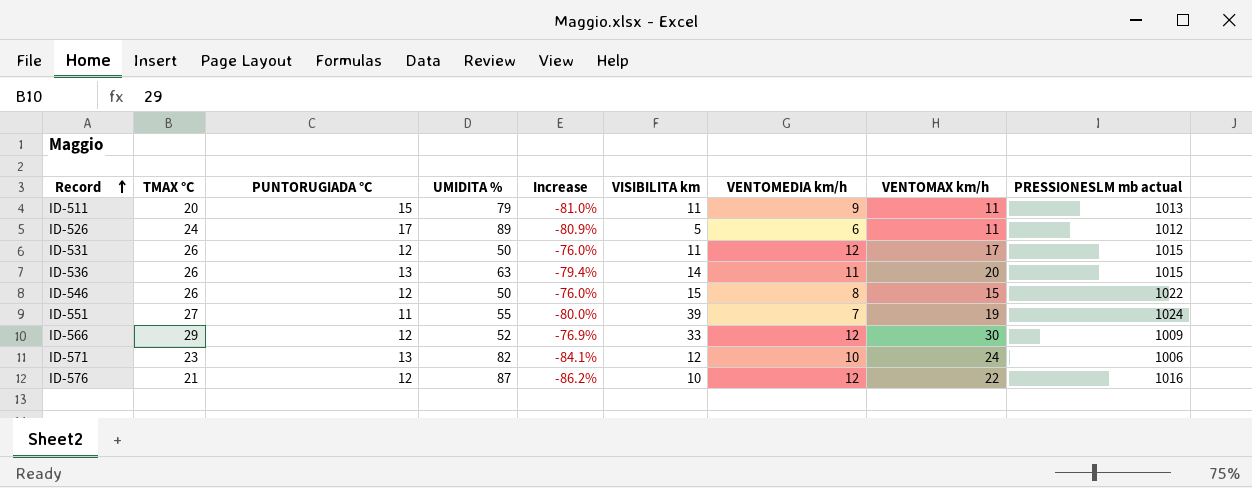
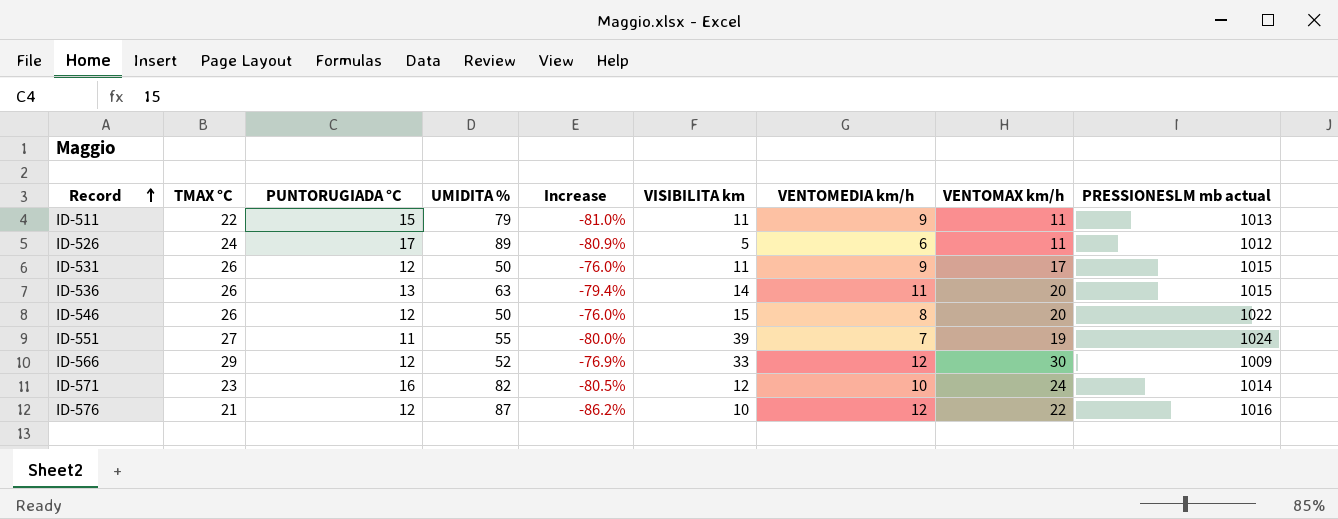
ID-511 | TMAX °C: 20 -> 22
ID-531 | VENTOMEDIA km/h: 12 -> 9
ID-546 | VENTOMAX km/h: 15 -> 20
ID-571 | PUNTORUGIADA °C: 13 -> 16
ID-571 | Increase: -84.1% -> -80.5%
ID-571 | PRESSIONESLM mb actual: 1006 -> 1014

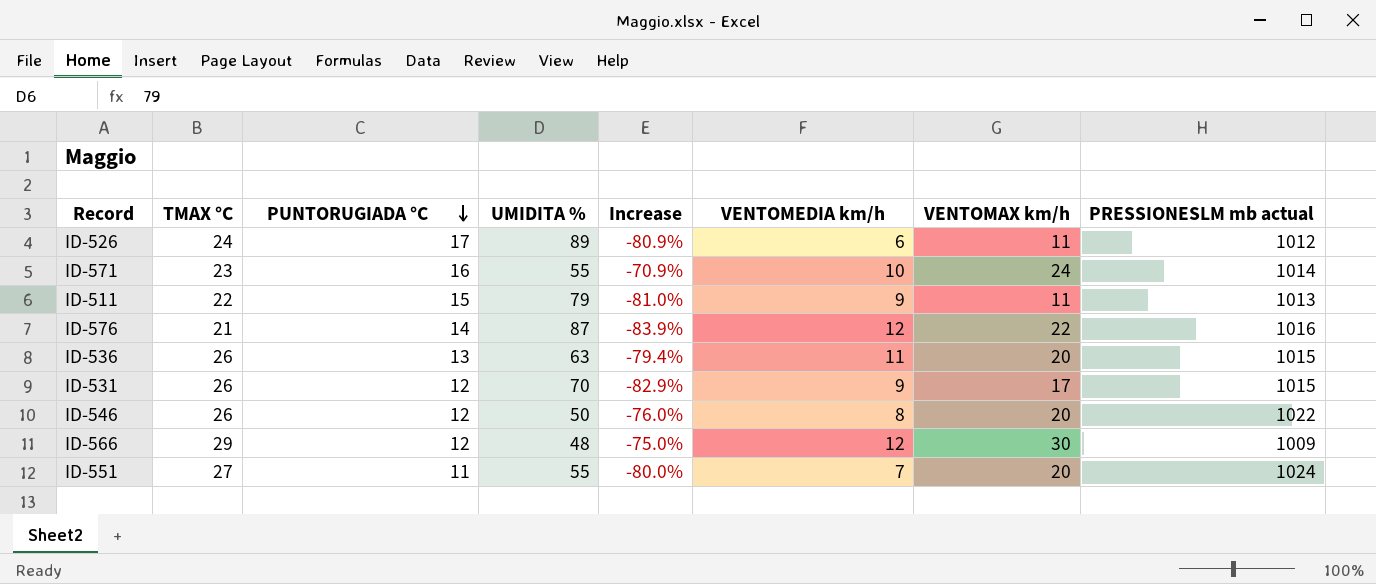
row order: Record ascending -> PUNTORUGIADA °C descending
column VISIBILITA km | position: 6 -> none
ID-571 | UMIDITA %: 82 -> 55
ID-571 | Increase: -80.5% -> -70.9%
ID-576 | PUNTORUGIADA °C: 12 -> 14
ID-576 | Increase: -86.2% -> -83.9%
ID-531 | UMIDITA %: 50 -> 70
ID-531 | Increase: -76.0% -> -82.9%
ID-566 | UMIDITA %: 52 -> 48
ID-566 | Increase: -76.9% -> -75.0%
ID-551 | VENTOMAX km/h: 19 -> 20

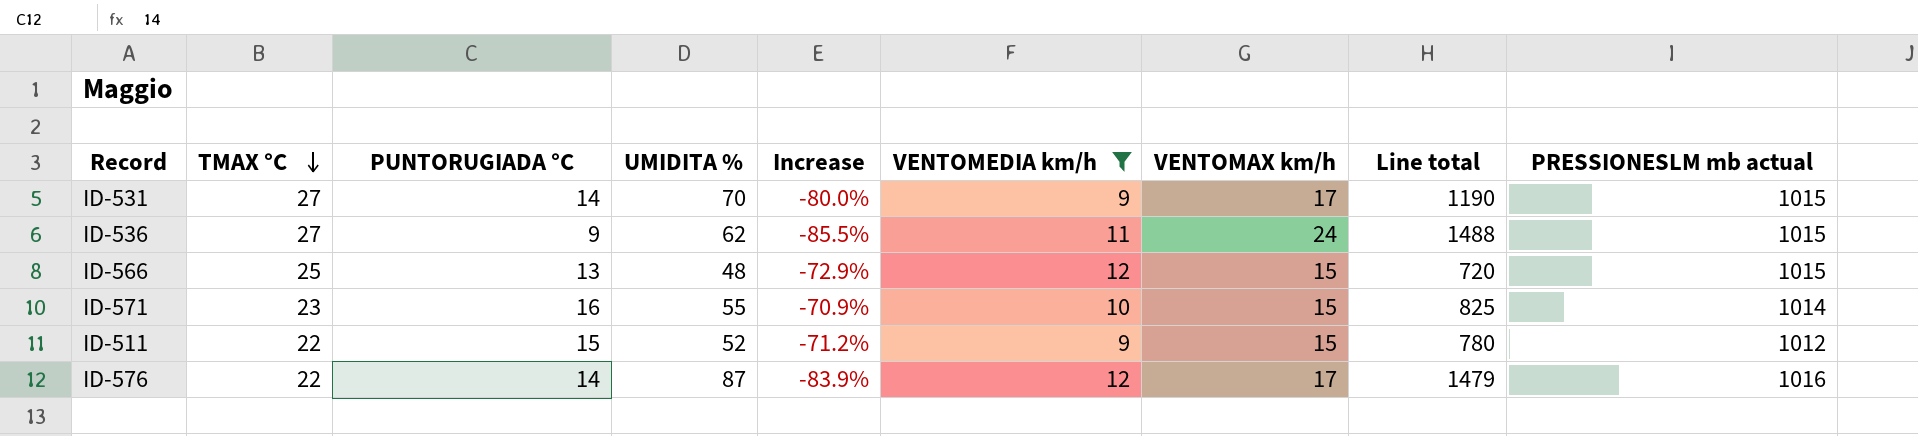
filter: none -> VENTOMEDIA km/h >= 9
row order: PUNTORUGIADA °C descending -> TMAX °C descending
column Line total | formula: none -> [UMIDITA %] * [VENTOMAX km/h]
ID-531 | TMAX °C: 26 -> 27
ID-531 | PUNTORUGIADA °C: 12 -> 14
ID-531 | Increase: -82.9% -> -80.0%
ID-536 | TMAX °C: 26 -> 27
ID-536 | PUNTORUGIADA °C: 13 -> 9
ID-536 | UMIDITA %: 63 -> 62
ID-536 | Increase: -79.4% -> -85.5%
ID-536 | VENTOMAX km/h: 20 -> 24
ID-566 | TMAX °C: 29 -> 25
ID-566 | PUNTORUGIADA °C: 12 -> 13
ID-566 | Increase: -75.0% -> -72.9%
ID-566 | VENTOMAX km/h: 30 -> 15
ID-566 | PRESSIONESLM mb actual: 1009 -> 1015
ID-571 | VENTOMAX km/h: 24 -> 15
ID-511 | UMIDITA %: 79 -> 52
ID-511 | Increase: -81.0% -> -71.2%
ID-511 | VENTOMAX km/h: 11 -> 15
ID-511 | PRESSIONESLM mb actual: 1013 -> 1012
ID-576 | TMAX °C: 21 -> 22
ID-576 | VENTOMAX km/h: 22 -> 17

